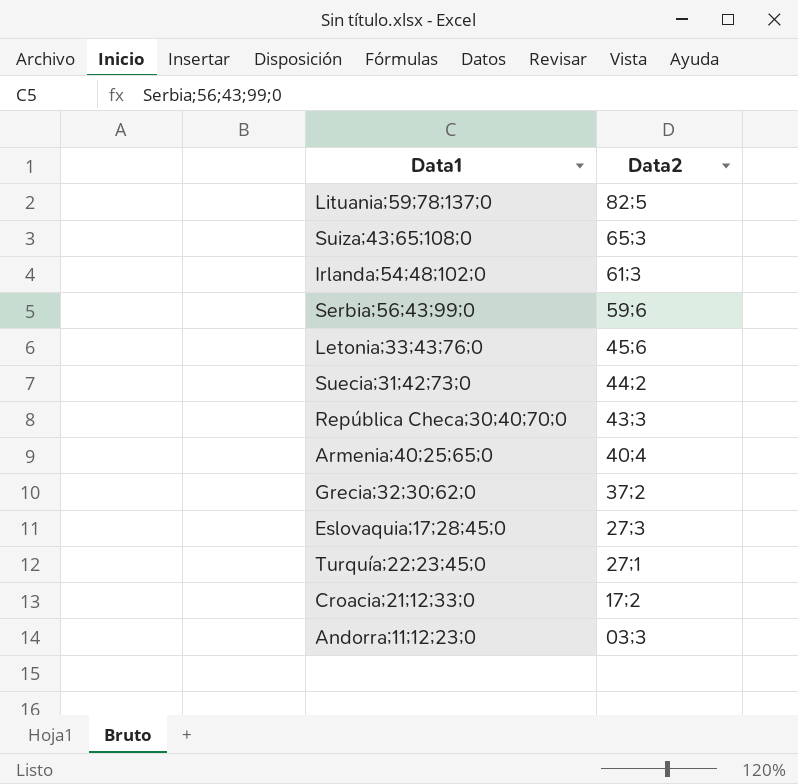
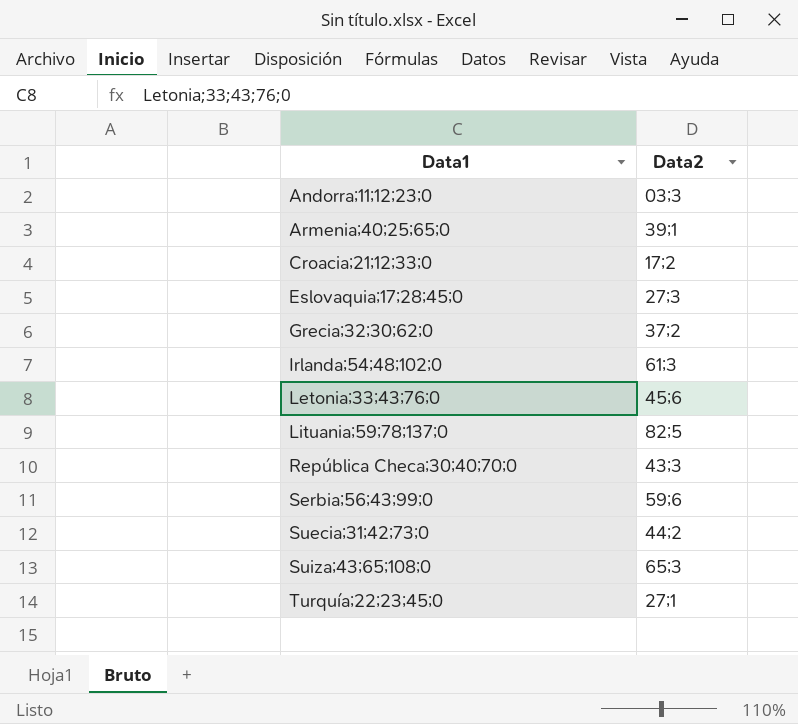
row order: Data2 descending -> Data1 ascending
Armenia;40;25;65;0 | Data2: 40;4 -> 39;1

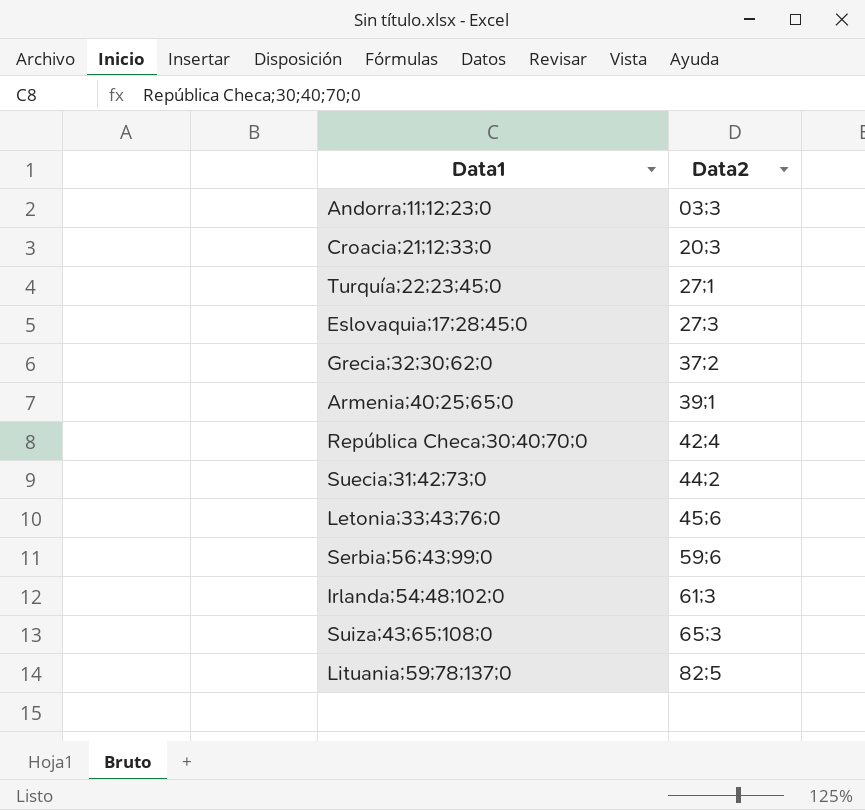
row order: Data1 ascending -> Data2 ascending
Croacia;21;12;33;0 | Data2: 17;2 -> 20;3
República Checa;30;40;70;0 | Data2: 43;3 -> 42;4

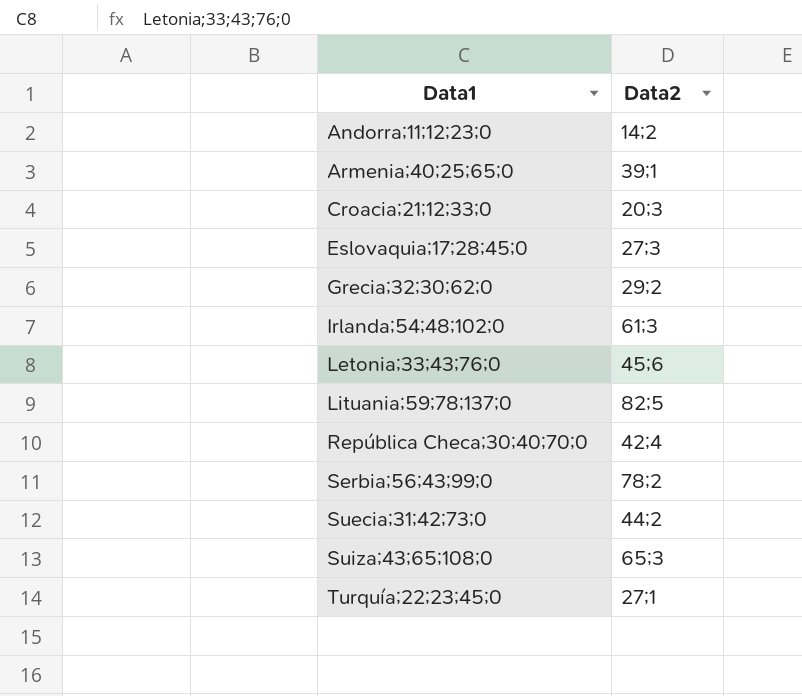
row order: Data2 ascending -> Data1 ascending
Andorra;11;12;23;0 | Data2: 03;3 -> 14;2
Grecia;32;30;62;0 | Data2: 37;2 -> 29;2
Serbia;56;43;99;0 | Data2: 59;6 -> 78;2

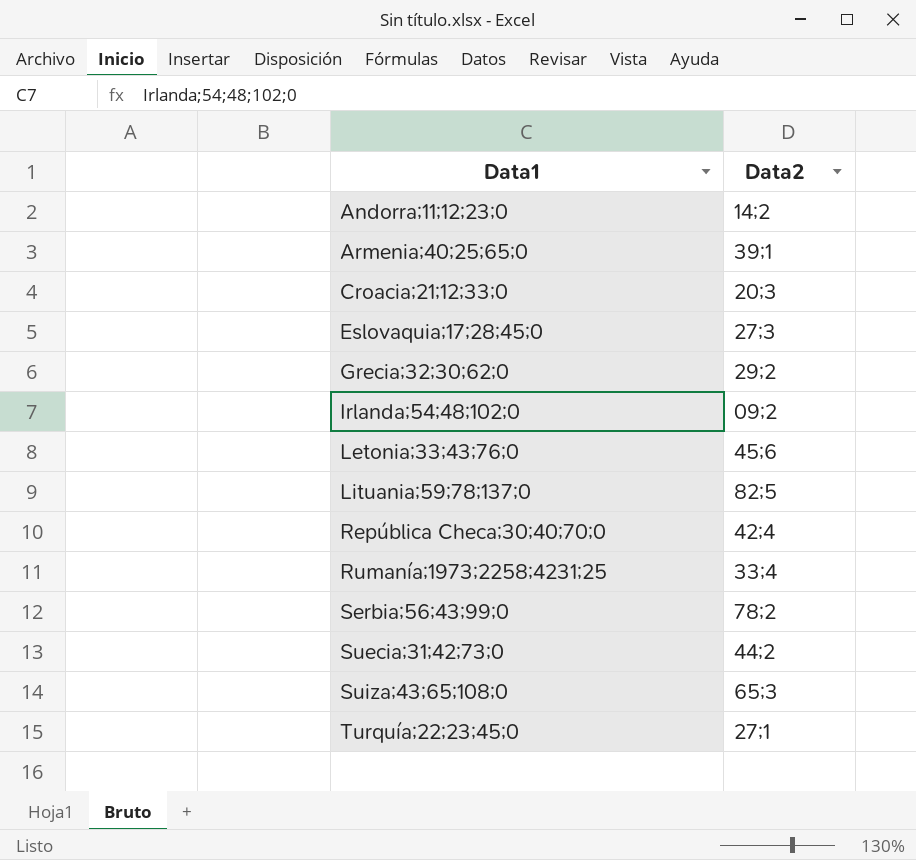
Irlanda;54;48;102;0 | Data2: 61;3 -> 09;2
row Rumanía;1973;2258;4231;25: none -> 33;4

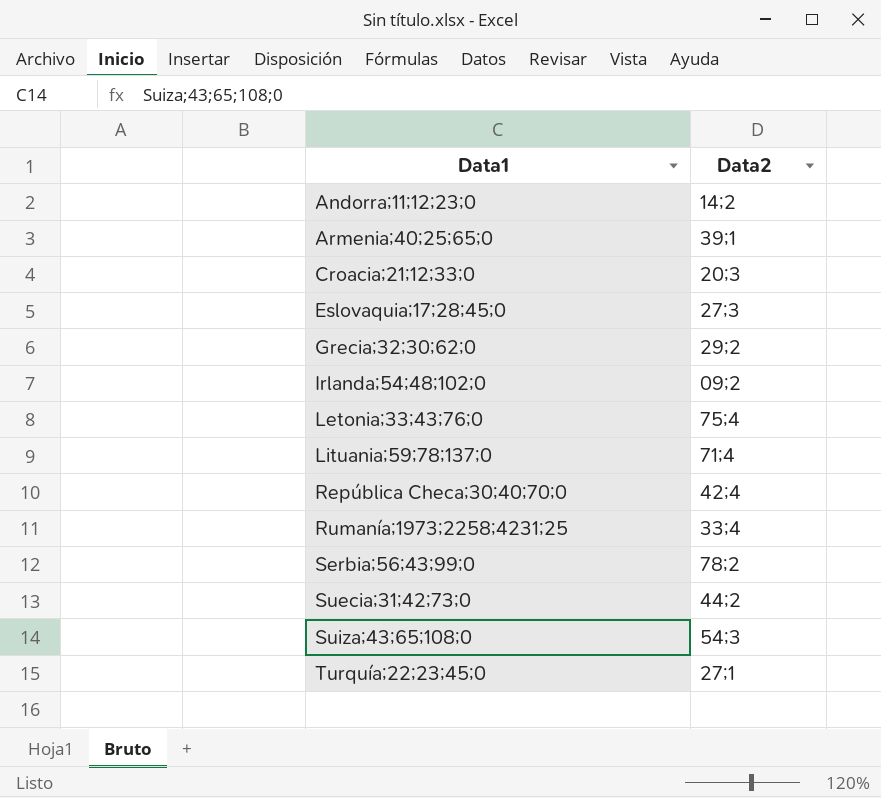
Letonia;33;43;76;0 | Data2: 45;6 -> 75;4
Lituania;59;78;137;0 | Data2: 82;5 -> 71;4
Suiza;43;65;108;0 | Data2: 65;3 -> 54;3

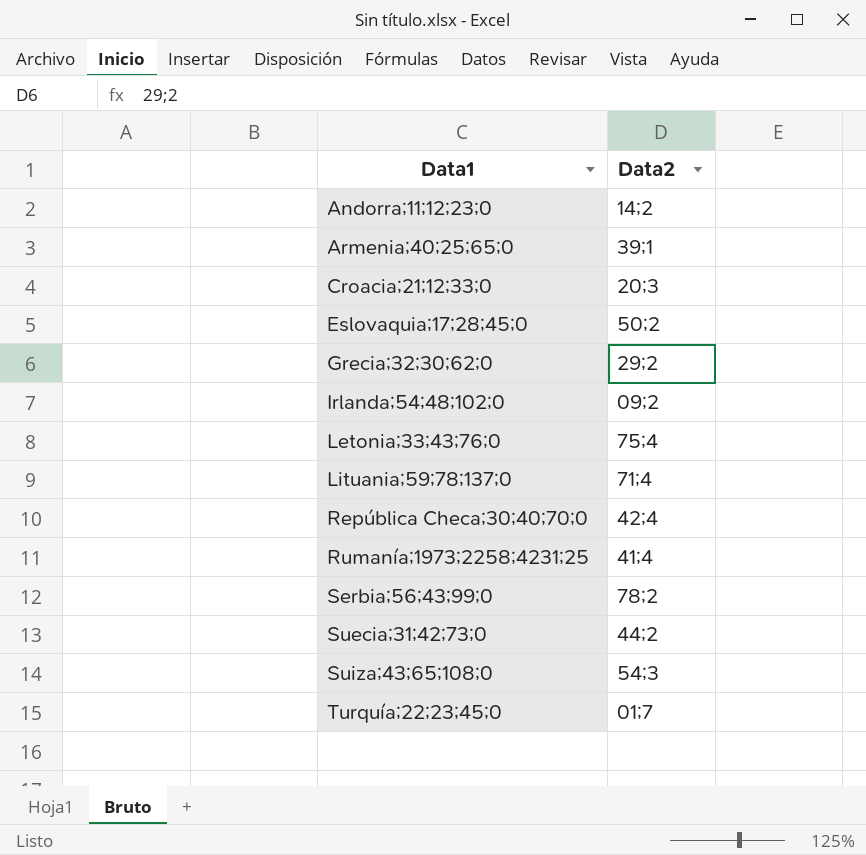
Eslovaquia;17;28;45;0 | Data2: 27;3 -> 50;2
Rumanía;1973;2258;4231;25 | Data2: 33;4 -> 41;4
Turquía;22;23;45;0 | Data2: 27;1 -> 01;7

